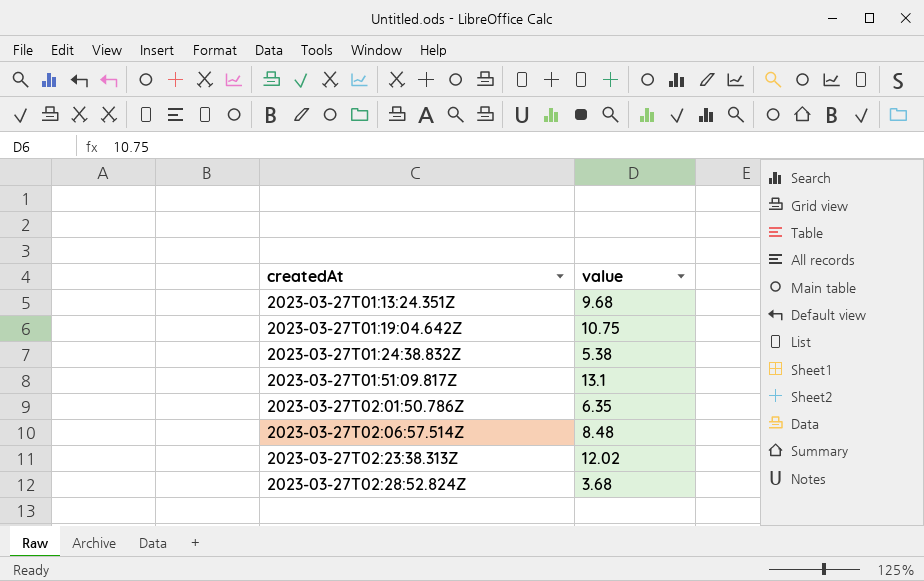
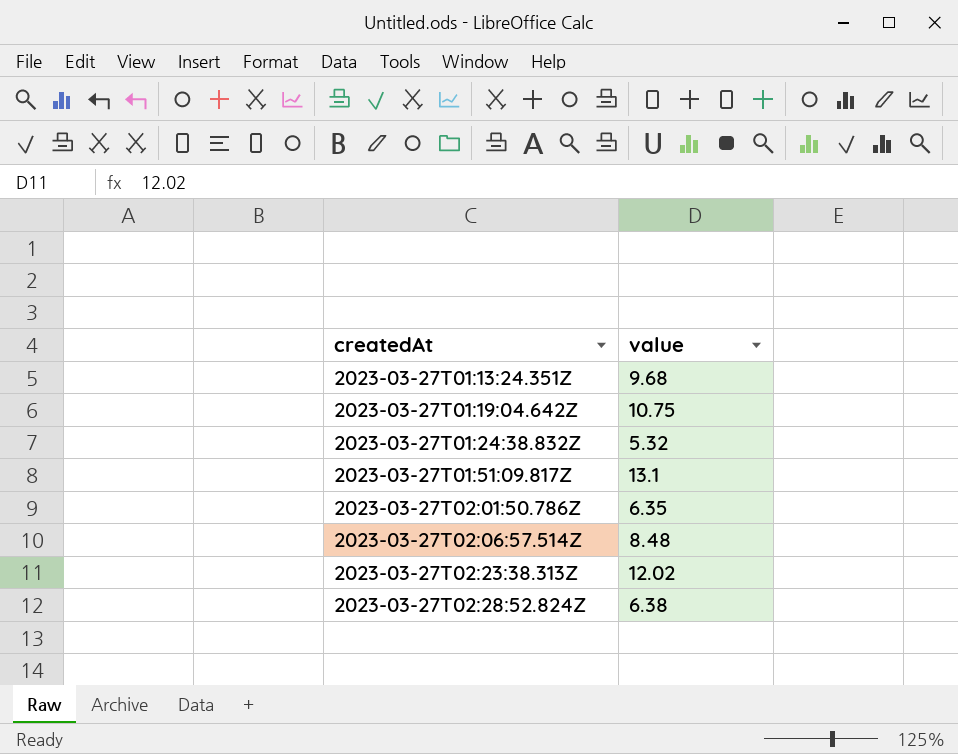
2023-03-27T01:24:38.832Z | value: 5.38 -> 5.32
2023-03-27T02:28:52.824Z | value: 3.68 -> 6.38

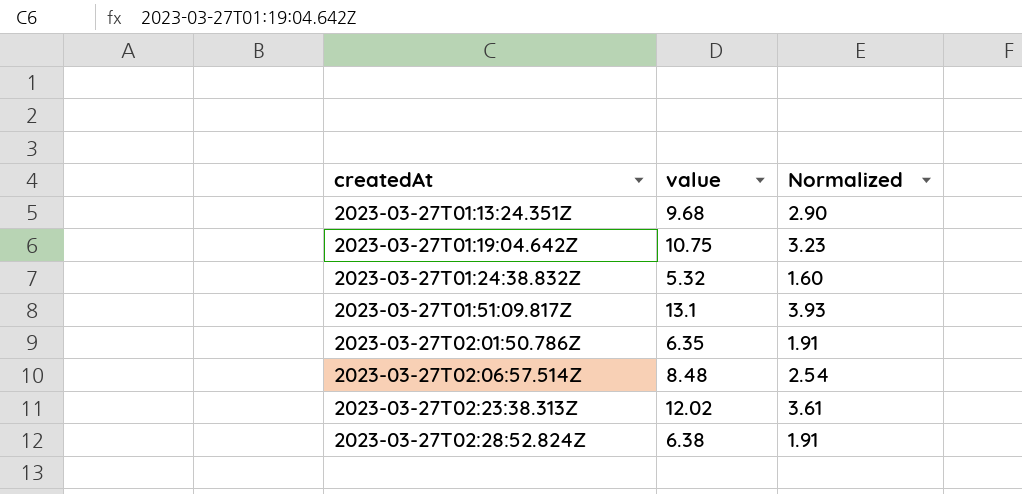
column Normalized | formula: none -> [value] * 0.3

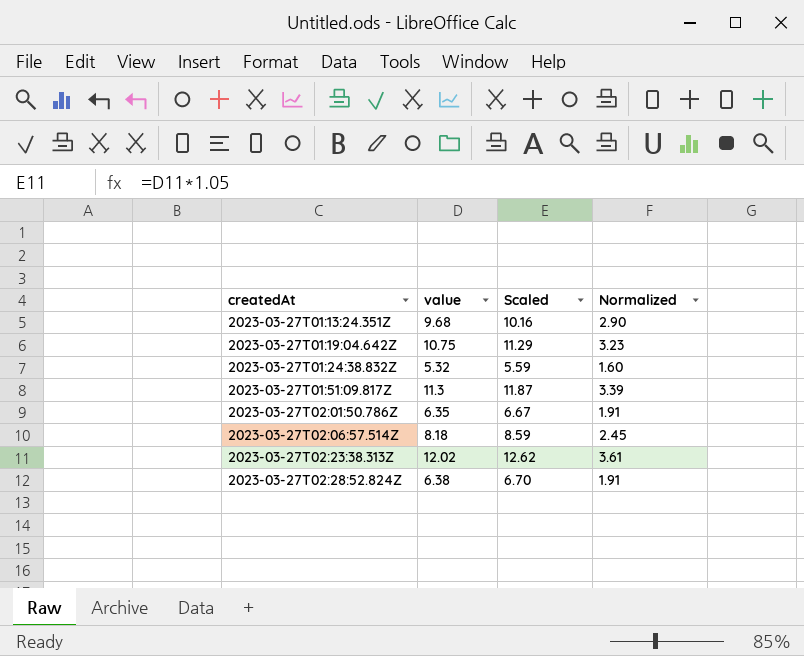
column Scaled | formula: none -> [value] * 1.05
2023-03-27T01:51:09.817Z | value: 13.1 -> 11.3
2023-03-27T01:51:09.817Z | Normalized: 3.93 -> 3.39
2023-03-27T02:06:57.514Z | value: 8.48 -> 8.18
2023-03-27T02:06:57.514Z | Normalized: 2.54 -> 2.45

